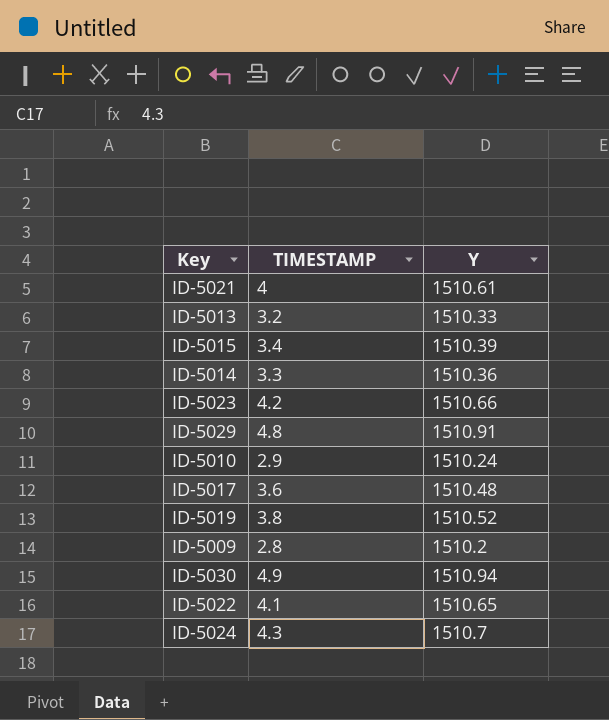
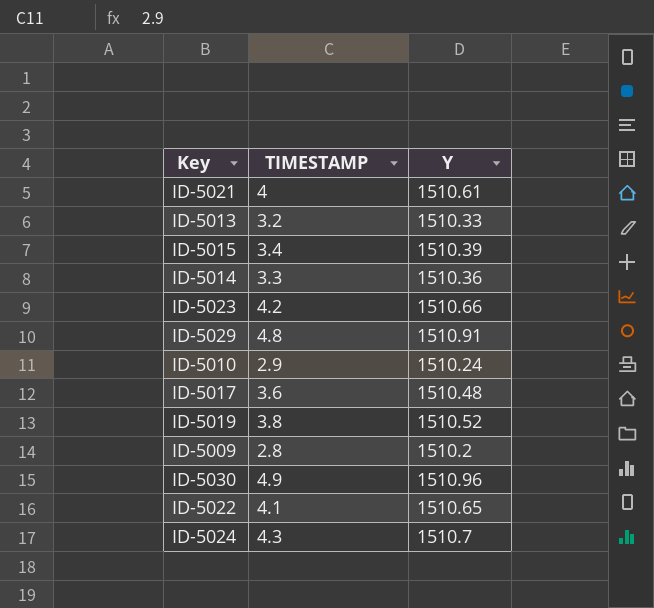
ID-5030 | Y: 1510.94 -> 1510.96

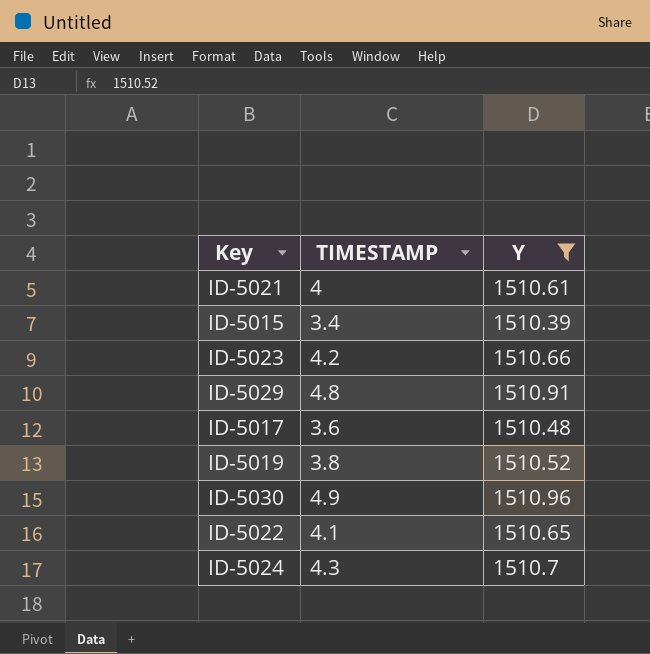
filter: none -> Y >= 1510.39

